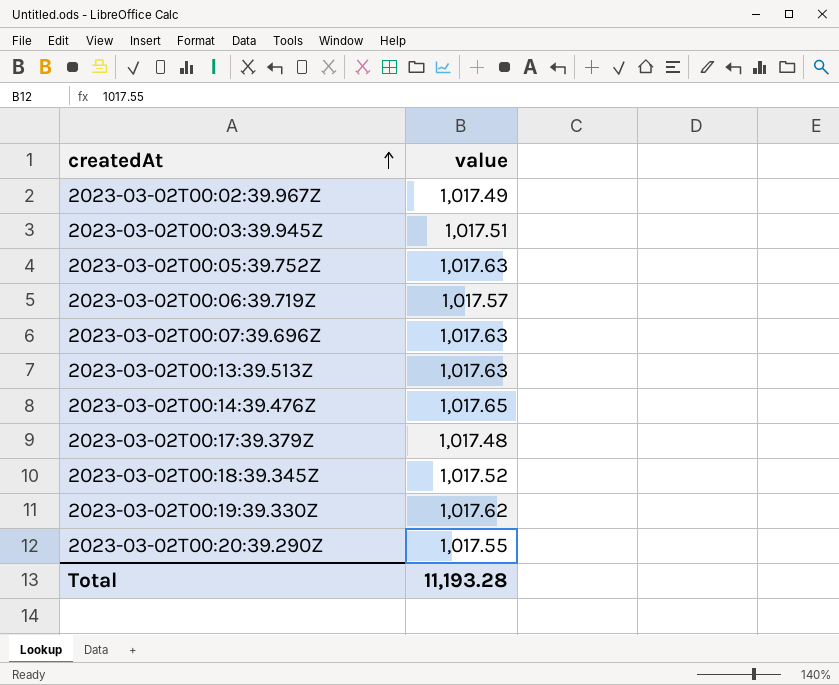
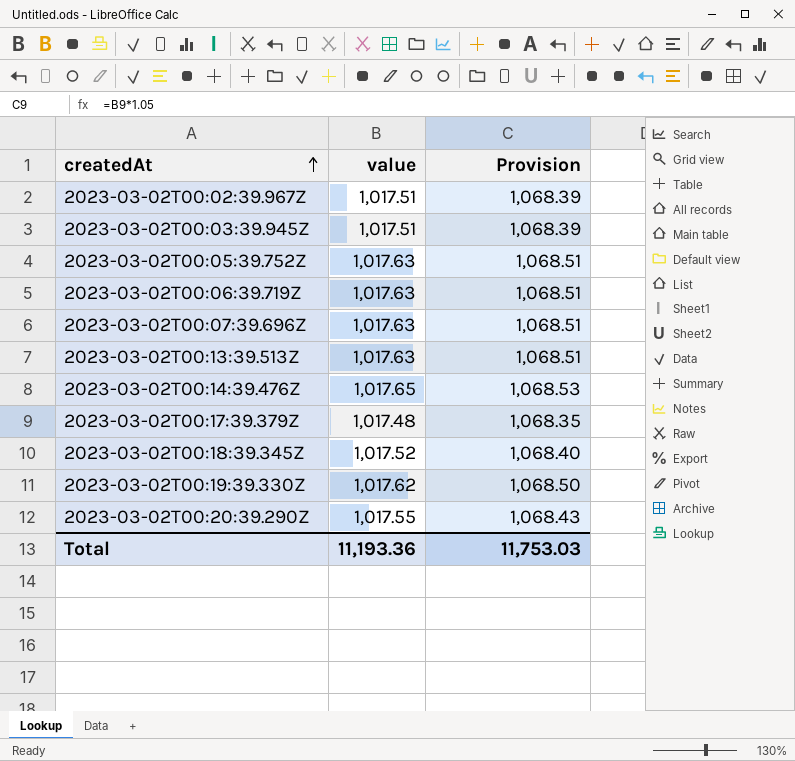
column Provision | formula: none -> [value] * 1.05
2023-03-02T00:02:39.967Z | value: 1,017.49 -> 1,017.51
2023-03-02T00:06:39.719Z | value: 1,017.57 -> 1,017.63
Total | value: 11,193.28 -> 11,193.36

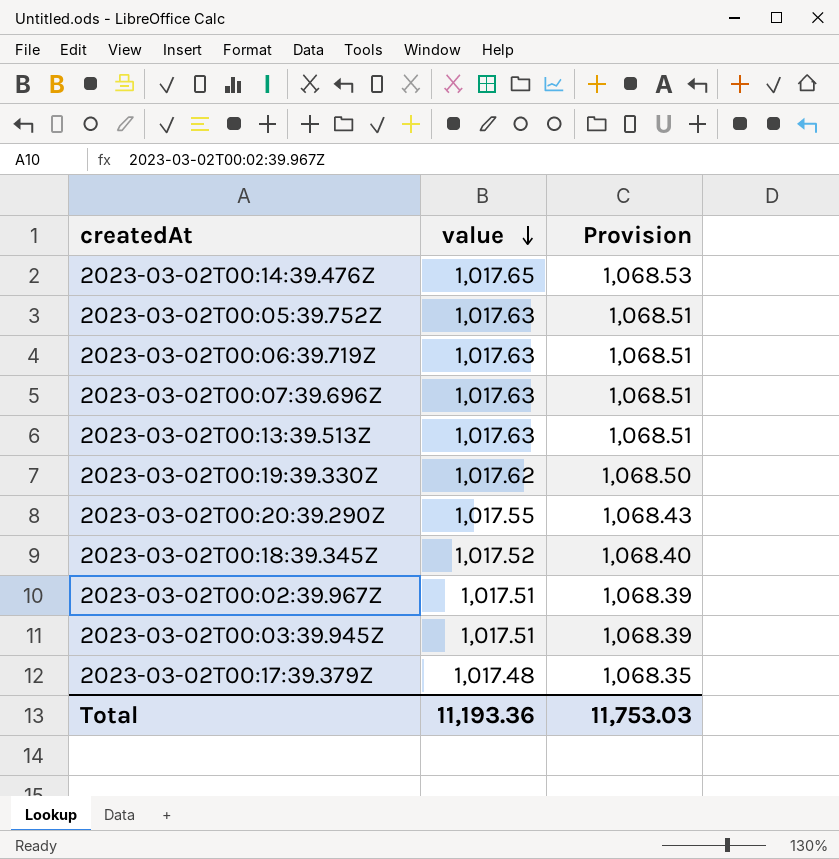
row order: createdAt ascending -> value descending

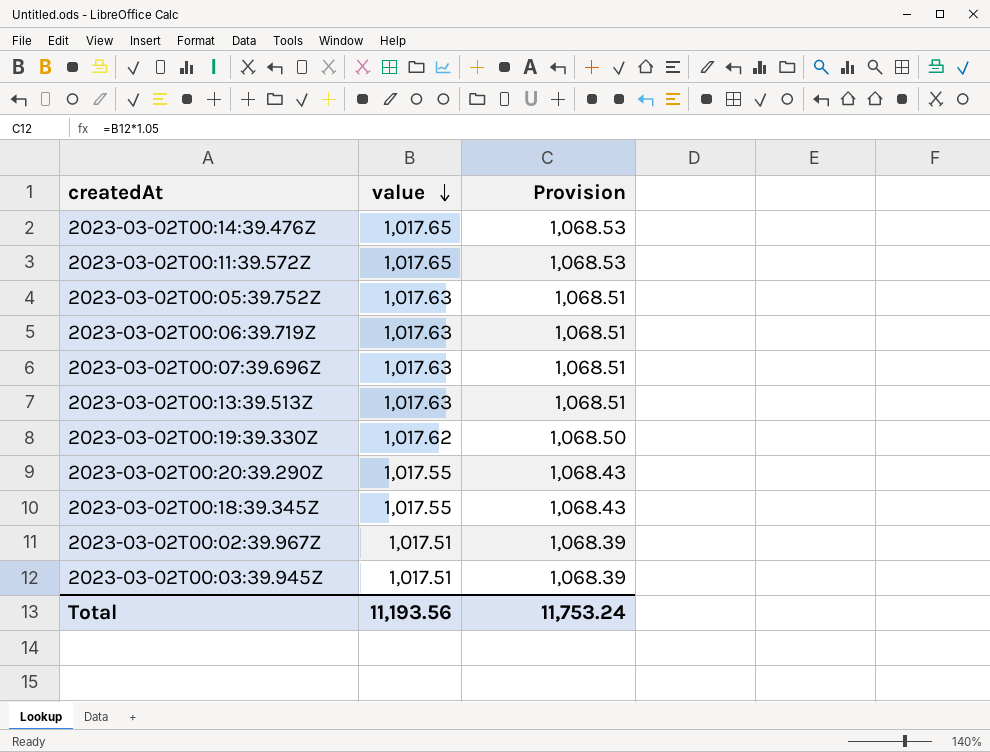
row 2023-03-02T00:17:39.379Z: 1,017.48 | 1,068.35 -> none
row 2023-03-02T00:11:39.572Z: none -> 1,017.65 | 1,068.53
2023-03-02T00:18:39.345Z | value: 1,017.52 -> 1,017.55
2023-03-02T00:18:39.345Z | Provision: 1,068.40 -> 1,068.43
Total | value: 11,193.36 -> 11,193.56
Total | Provision: 11,753.03 -> 11,753.24

